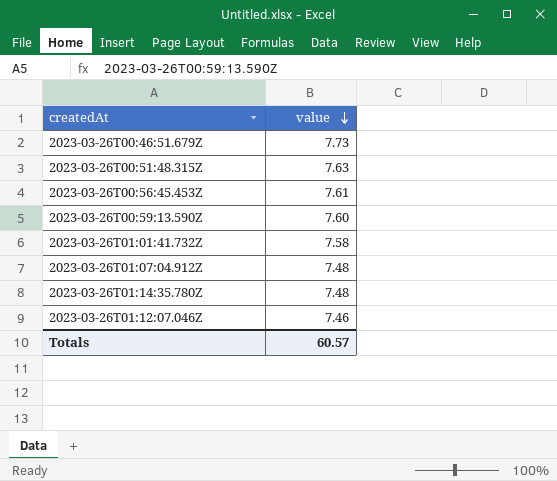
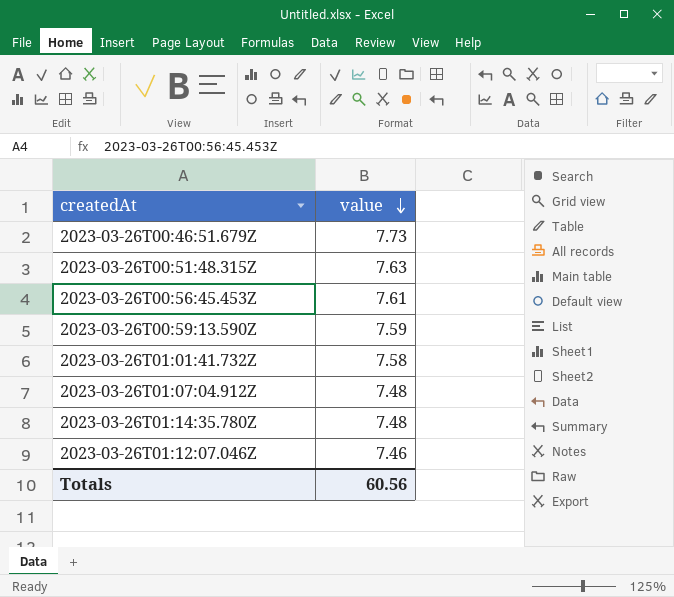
2023-03-26T00:59:13.590Z | value: 7.60 -> 7.59
Totals | value: 60.57 -> 60.56

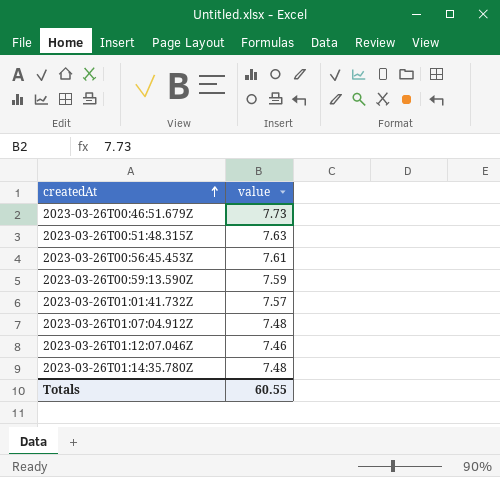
row order: value descending -> createdAt ascending
2023-03-26T01:01:41.732Z | value: 7.58 -> 7.57
Totals | value: 60.56 -> 60.55

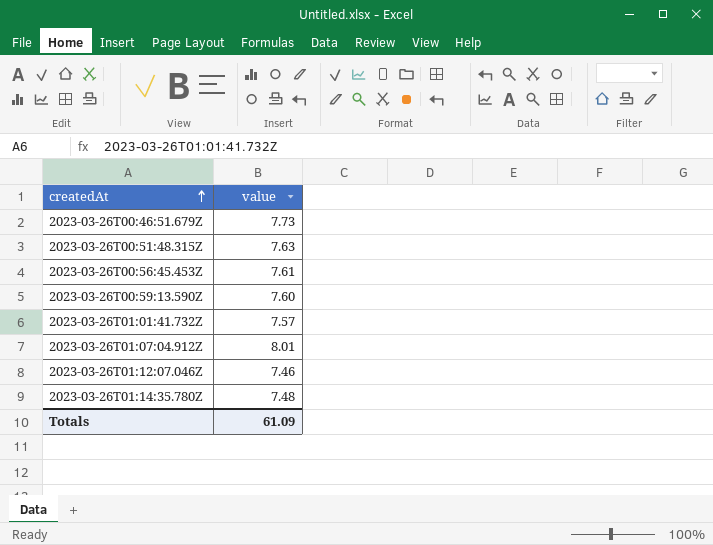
2023-03-26T00:59:13.590Z | value: 7.59 -> 7.60
2023-03-26T01:07:04.912Z | value: 7.48 -> 8.01
Totals | value: 60.55 -> 61.09

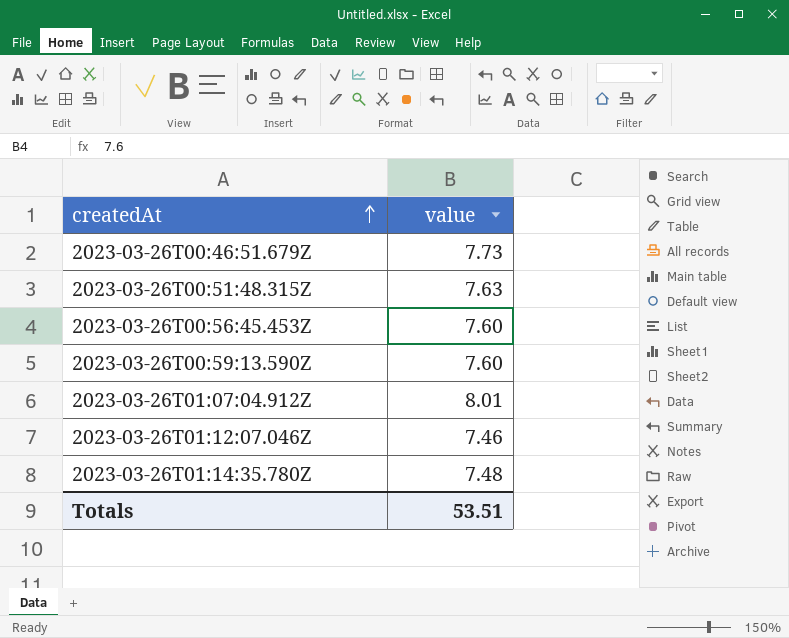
row 2023-03-26T01:01:41.732Z: 7.57 -> none
2023-03-26T00:56:45.453Z | value: 7.61 -> 7.60
Totals | value: 61.09 -> 53.51

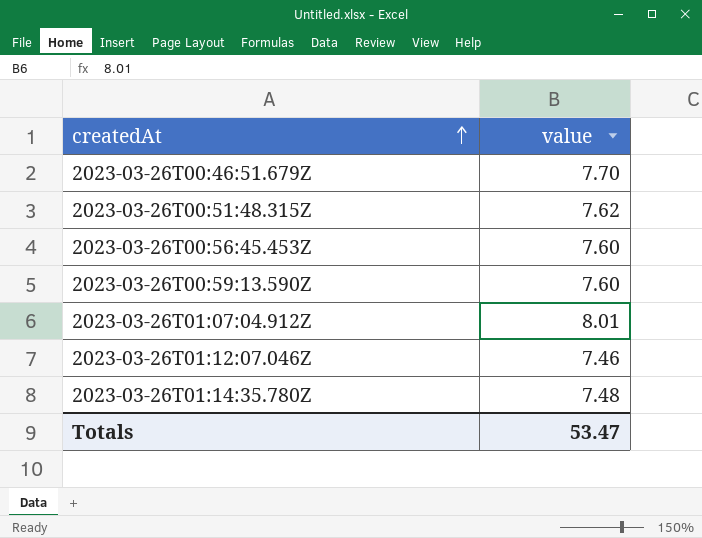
2023-03-26T00:46:51.679Z | value: 7.73 -> 7.70
2023-03-26T00:51:48.315Z | value: 7.63 -> 7.62
Totals | value: 53.51 -> 53.47

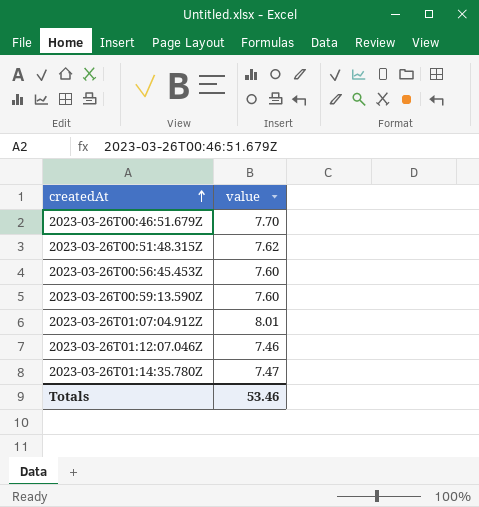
2023-03-26T01:14:35.780Z | value: 7.48 -> 7.47
Totals | value: 53.47 -> 53.46

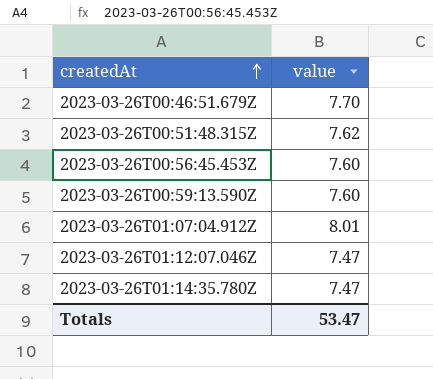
2023-03-26T01:12:07.046Z | value: 7.46 -> 7.47
Totals | value: 53.46 -> 53.47

